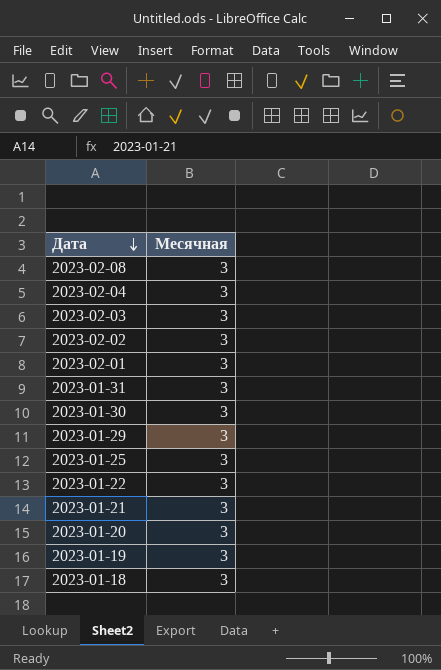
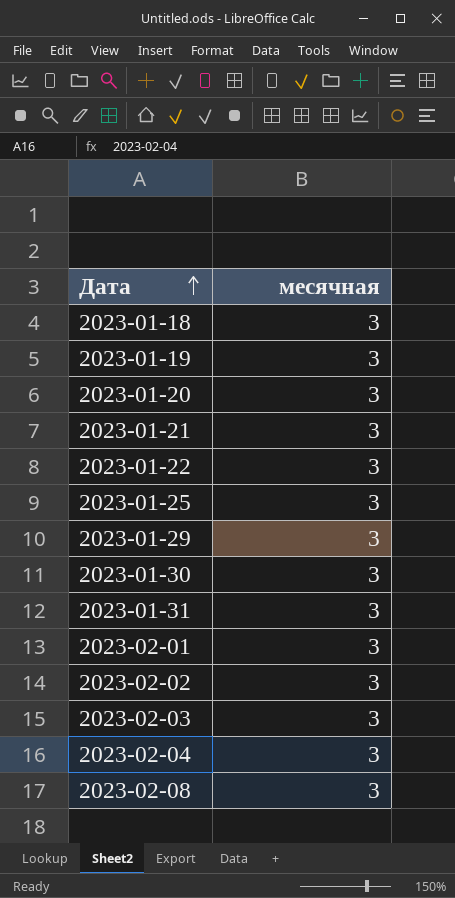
row order: Дата descending -> Дата ascending
column name: Месячная -> месячная

